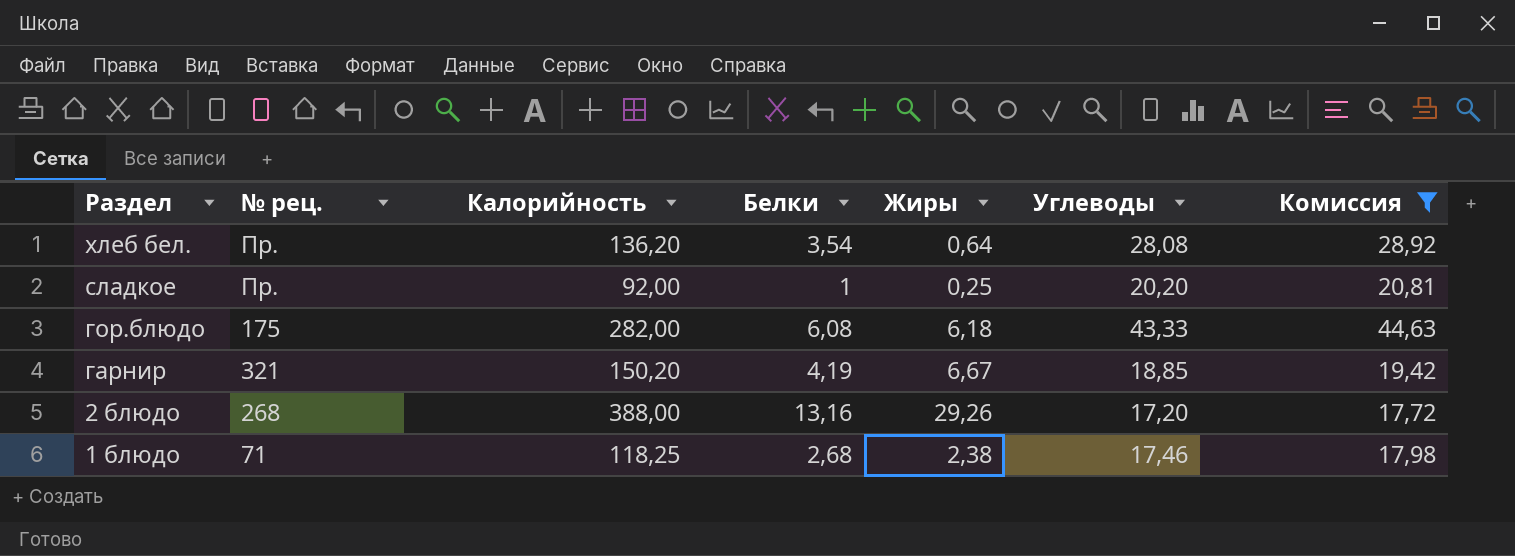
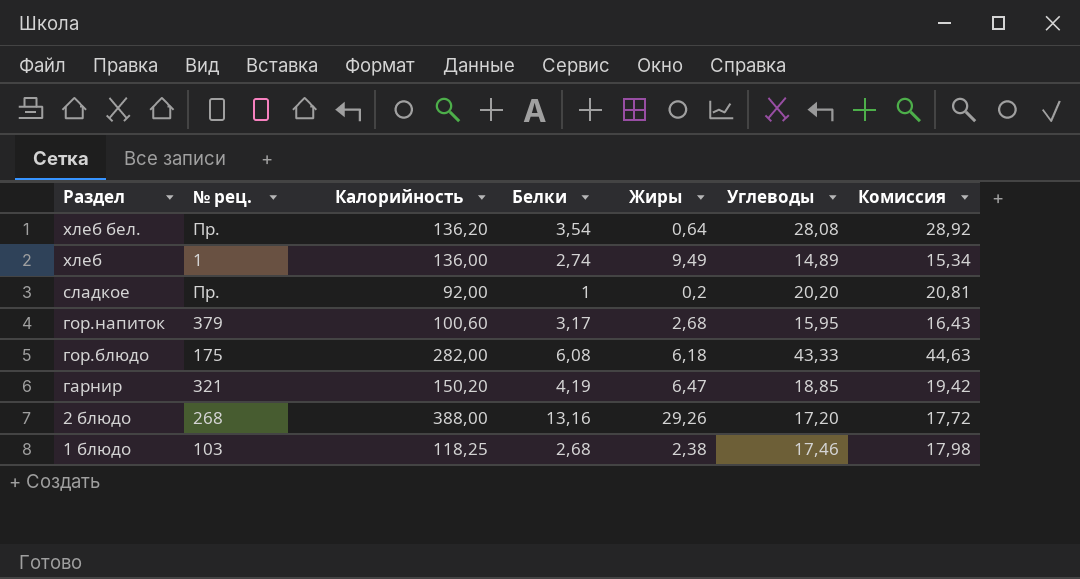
filter: Комиссия >= 17,72 -> none
сладкое | Жиры: 0,25 -> 0,2
гарнир | Жиры: 6,67 -> 6,47
1 блюдо | № рец.: 71 -> 103

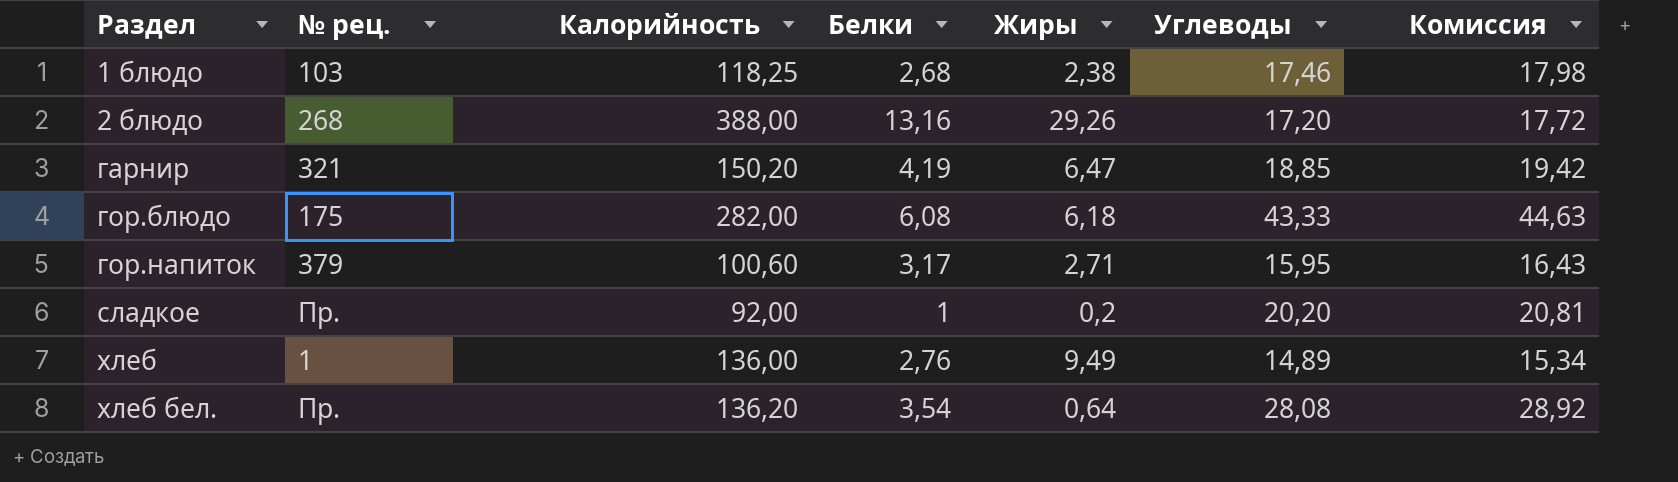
row order: Раздел descending -> Раздел ascending
гор.напиток | Жиры: 2,68 -> 2,71
хлеб | Белки: 2,74 -> 2,76

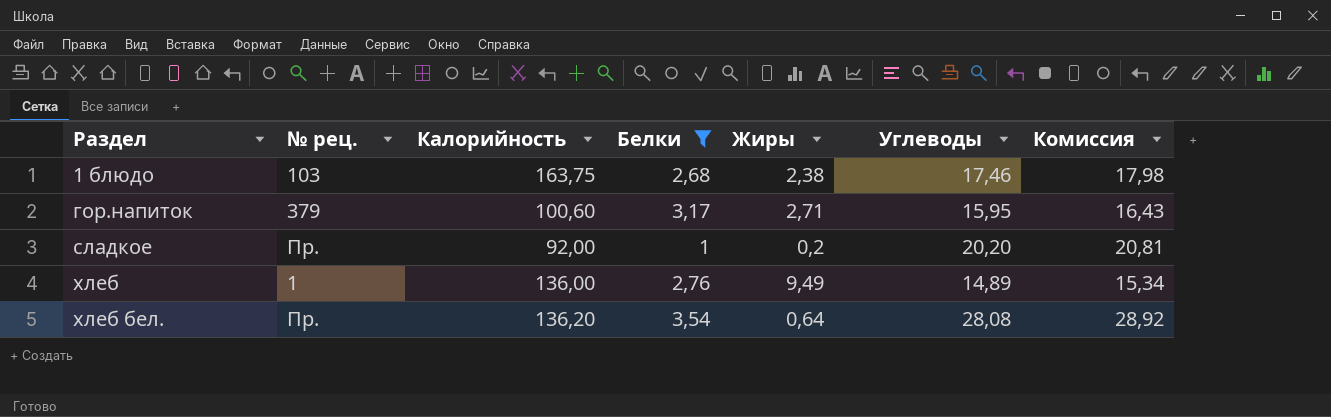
filter: none -> Белки <= 3,54
1 блюдо | Калорийность: 118,25 -> 163,75

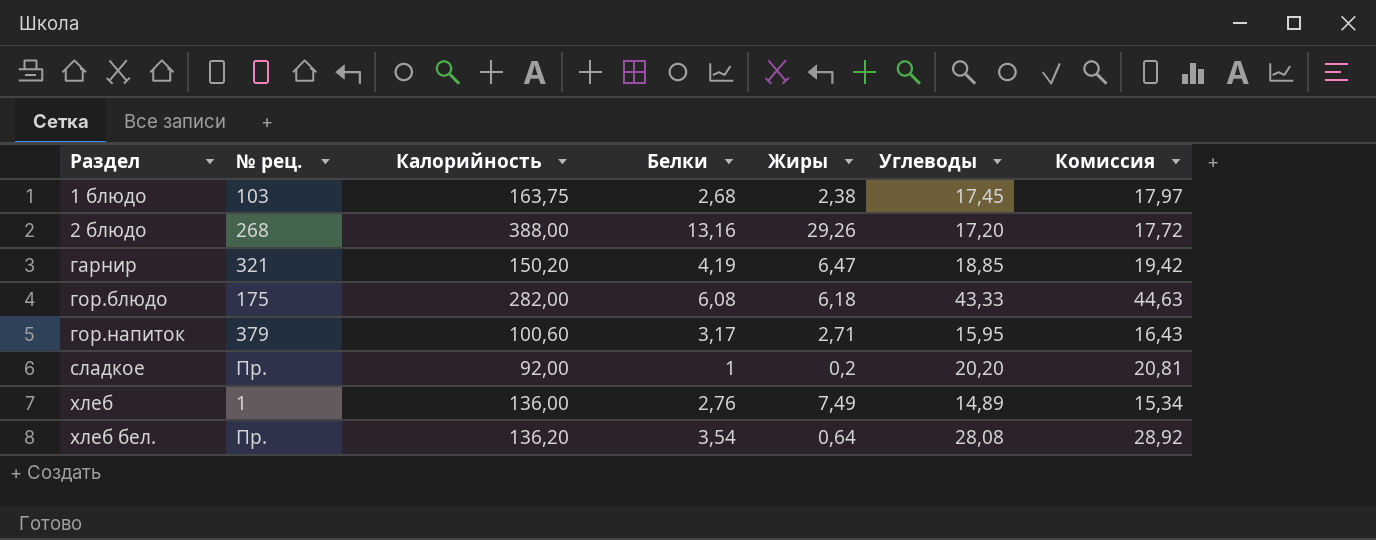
filter: Белки <= 3,54 -> none
1 блюдо | Углеводы: 17,46 -> 17,45
1 блюдо | Комиссия: 17,98 -> 17,97
хлеб | Жиры: 9,49 -> 7,49

